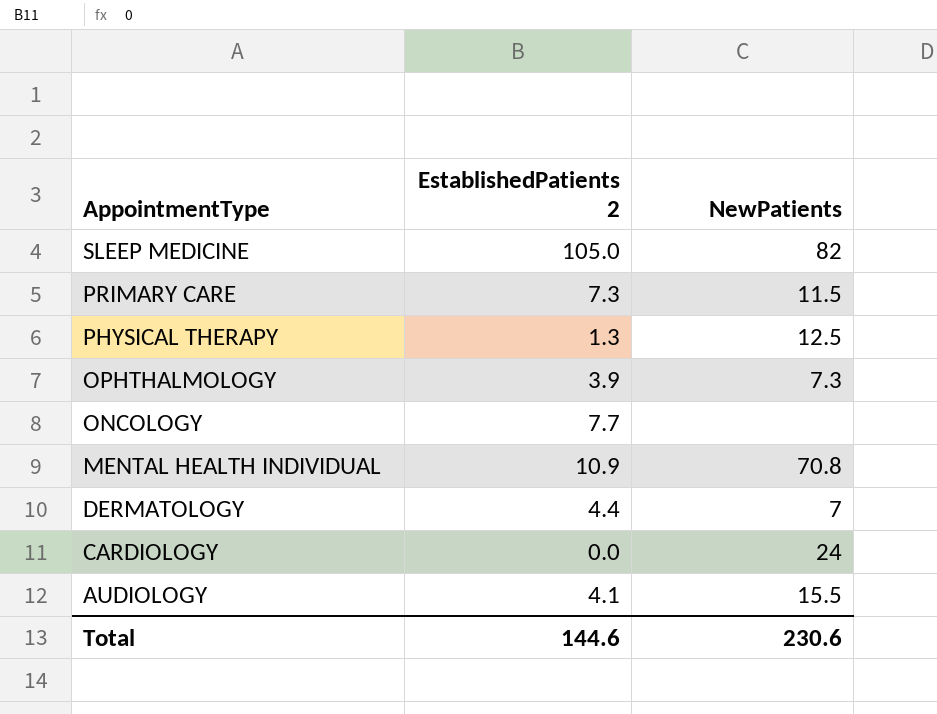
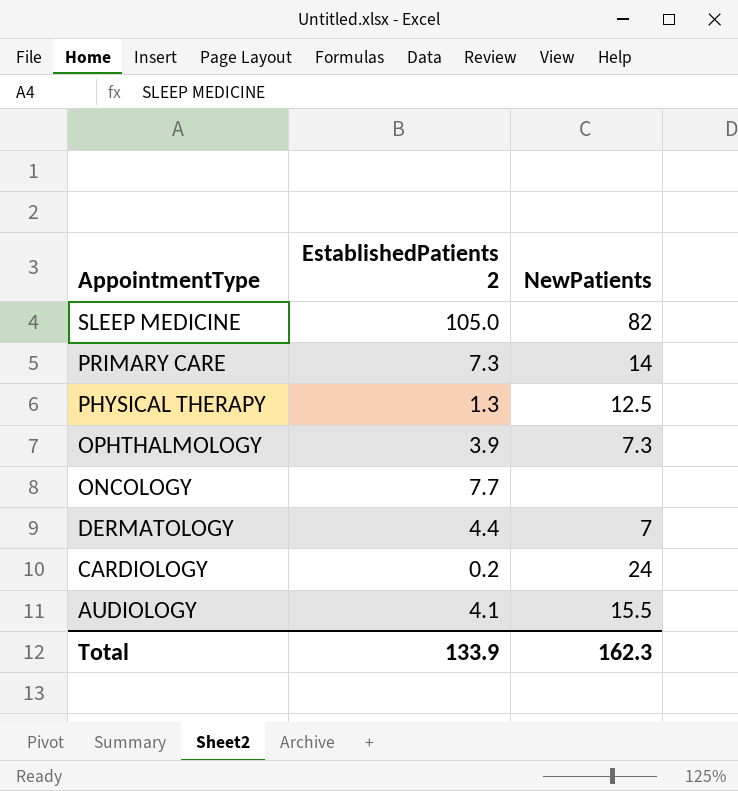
row MENTAL HEALTH INDIVIDUAL: 10.9 | 70.8 -> none
PRIMARY CARE | NewPatients: 11.5 -> 14
CARDIOLOGY | EstablishedPatients 2: 0.0 -> 0.2
Total | EstablishedPatients 2: 144.6 -> 133.9
Total | NewPatients: 230.6 -> 162.3

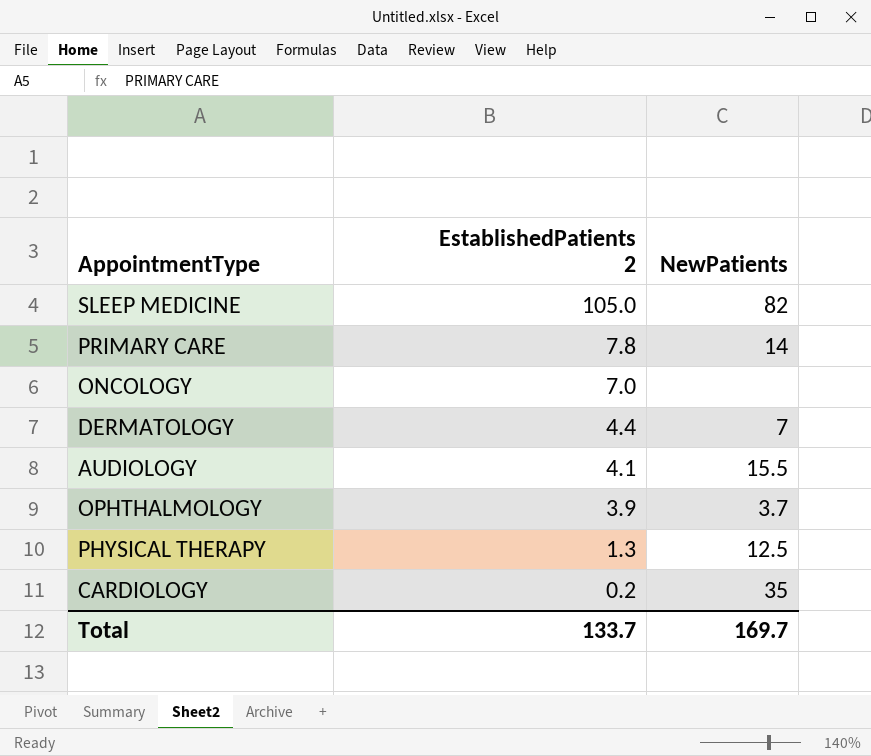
row order: AppointmentType descending -> EstablishedPatients 2 descending
PRIMARY CARE | EstablishedPatients 2: 7.3 -> 7.8
ONCOLOGY | EstablishedPatients 2: 7.7 -> 7.0
OPHTHALMOLOGY | NewPatients: 7.3 -> 3.7
CARDIOLOGY | NewPatients: 24 -> 35
Total | EstablishedPatients 2: 133.9 -> 133.7
Total | NewPatients: 162.3 -> 169.7

